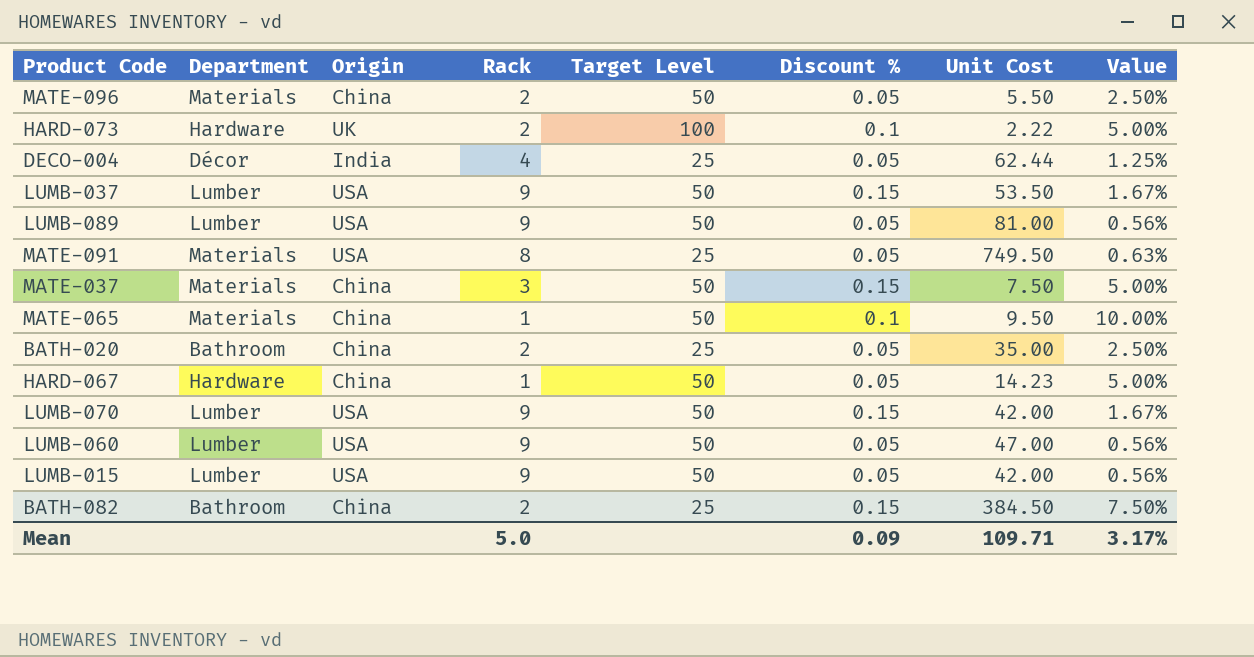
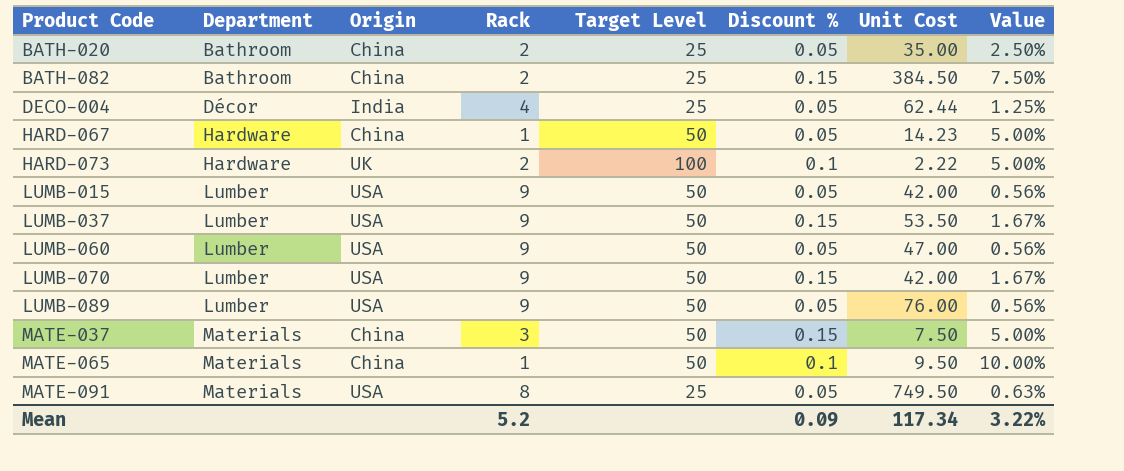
row order: none -> Product Code ascending
row MATE-096: Materials | China | 2 | 50 | 0.05 | 5.50 | 2.50% -> none
LUMB-089 | Unit Cost: 81.00 -> 76.00
Mean | Rack: 5.0 -> 5.2
Mean | Unit Cost: 109.71 -> 117.34
Mean | Value: 3.17% -> 3.22%

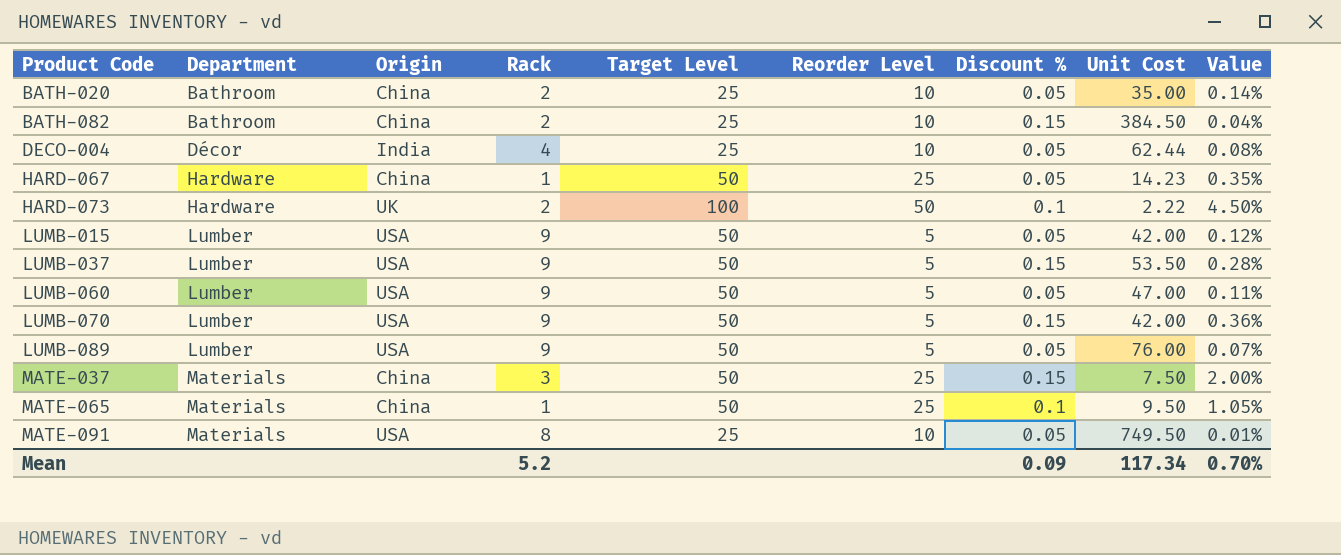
column Reorder Level | position: none -> 6
column Value | formula: [Discount %] / [Rack] -> [Discount %] / [Unit Cost]
Mean | Value: 3.22% -> 0.70%

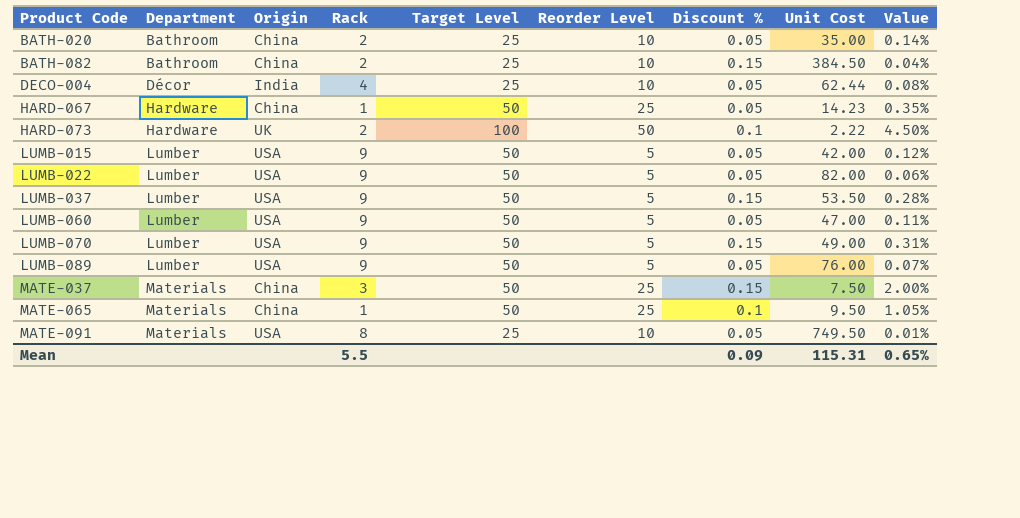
row LUMB-022: none -> Lumber | USA | 9 | 50 | 5 | 0.05 | 82.00 | 0.06%
LUMB-070 | Unit Cost: 42.00 -> 49.00
LUMB-070 | Value: 0.36% -> 0.31%
Mean | Rack: 5.2 -> 5.5
Mean | Unit Cost: 117.34 -> 115.31
Mean | Value: 0.70% -> 0.65%

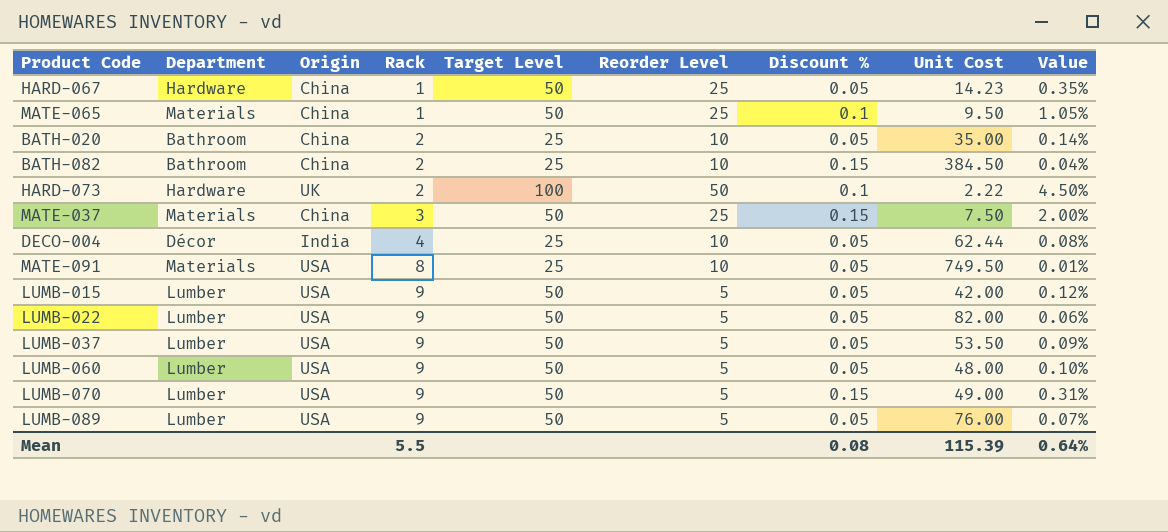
row order: Product Code ascending -> Rack ascending
LUMB-037 | Discount %: 0.15 -> 0.05
LUMB-037 | Value: 0.28% -> 0.09%
LUMB-060 | Unit Cost: 47.00 -> 48.00
LUMB-060 | Value: 0.11% -> 0.10%
Mean | Discount %: 0.09 -> 0.08
Mean | Unit Cost: 115.31 -> 115.39
Mean | Value: 0.65% -> 0.64%

